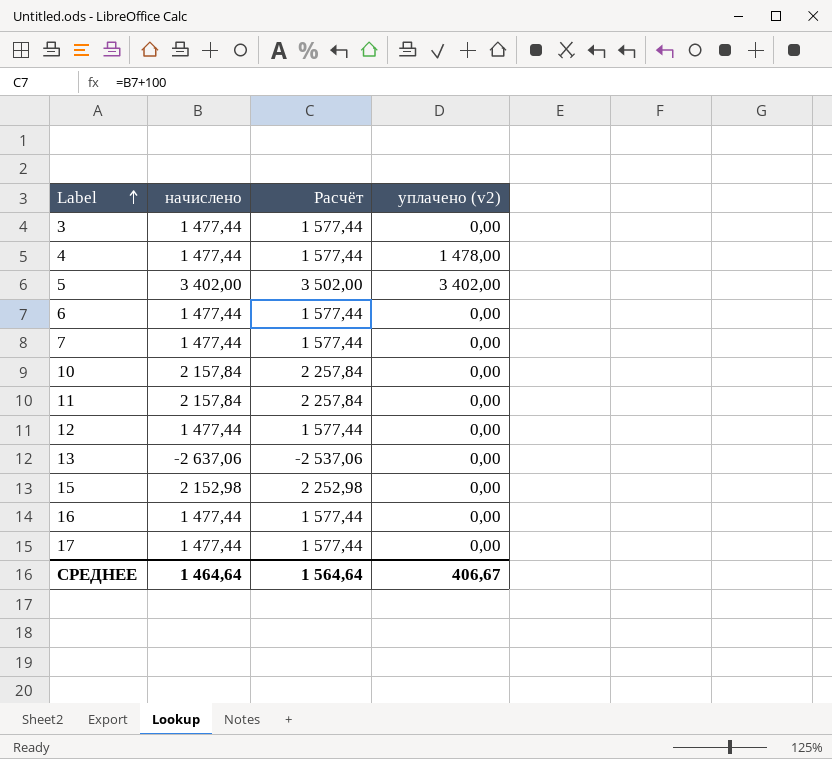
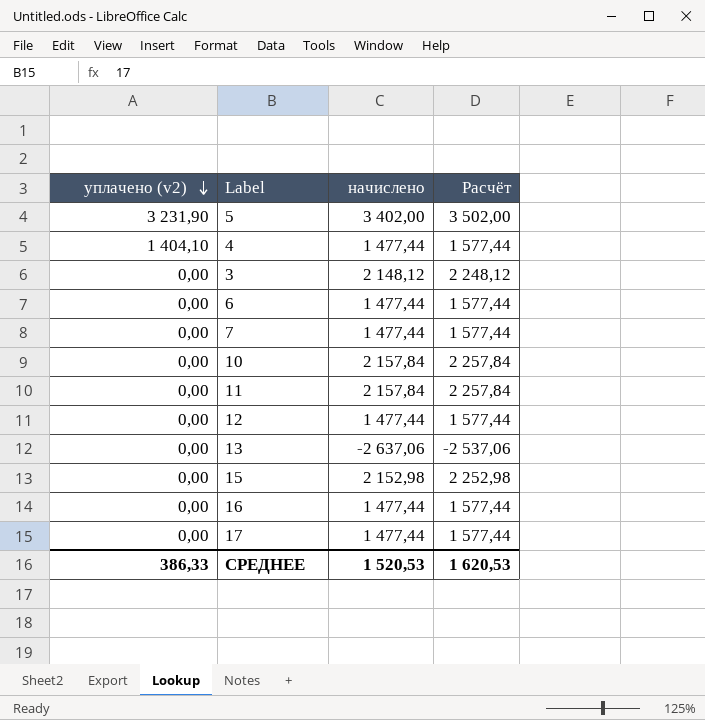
row order: Label ascending -> уплачено (v2) descending
column уплачено (v2) | position: 4 -> 1
5 | уплачено (v2): 3 402,00 -> 3 231,90
4 | уплачено (v2): 1 478,00 -> 1 404,10
3 | начислено: 1 477,44 -> 2 148,12
3 | Расчёт: 1 577,44 -> 2 248,12
СРЕДНЕЕ | уплачено (v2): 406,67 -> 386,33
СРЕДНЕЕ | начислено: 1 464,64 -> 1 520,53
СРЕДНЕЕ | Расчёт: 1 564,64 -> 1 620,53

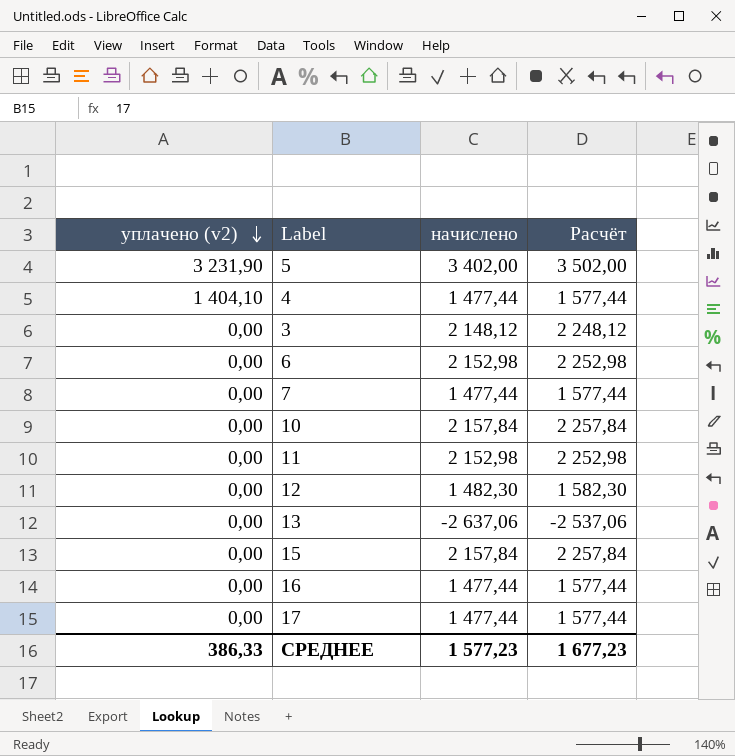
6 | начислено: 1 477,44 -> 2 152,98
6 | Расчёт: 1 577,44 -> 2 252,98
11 | начислено: 2 157,84 -> 2 152,98
11 | Расчёт: 2 257,84 -> 2 252,98
12 | начислено: 1 477,44 -> 1 482,30
12 | Расчёт: 1 577,44 -> 1 582,30
15 | начислено: 2 152,98 -> 2 157,84
15 | Расчёт: 2 252,98 -> 2 257,84
СРЕДНЕЕ | начислено: 1 520,53 -> 1 577,23
СРЕДНЕЕ | Расчёт: 1 620,53 -> 1 677,23

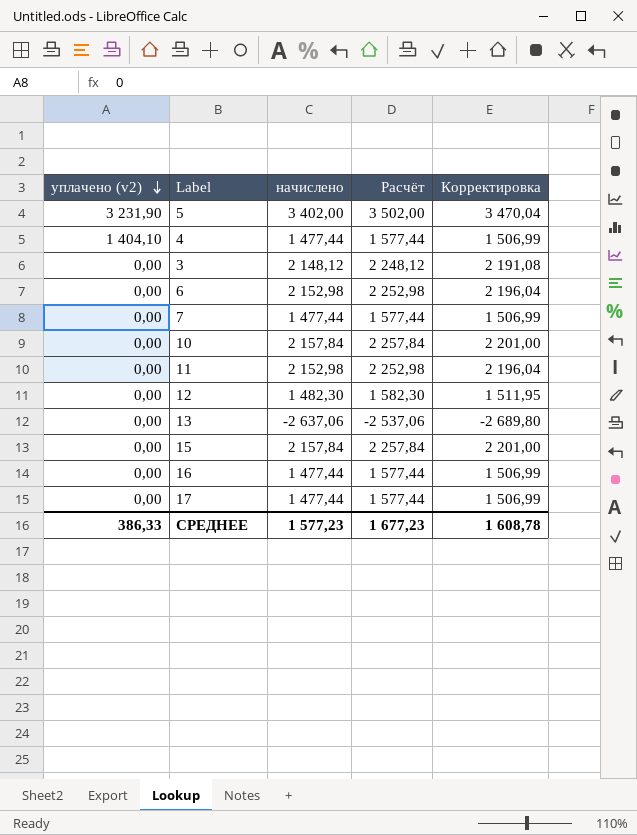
column Корректировка | formula: none -> [начислено] * 1,02

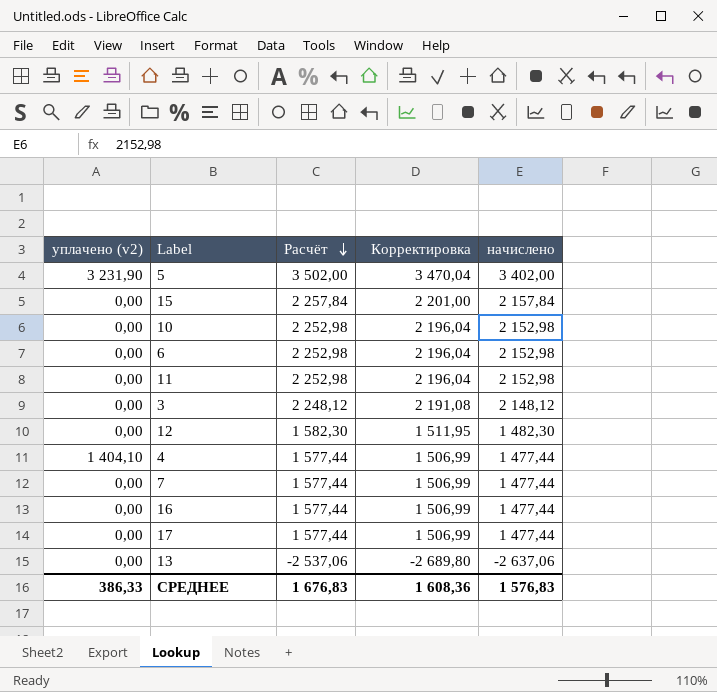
row order: уплачено (v2) descending -> Расчёт descending
column начислено | position: 3 -> 5
10 | Расчёт: 2 257,84 -> 2 252,98
10 | Корректировка: 2 201,00 -> 2 196,04
10 | начислено: 2 157,84 -> 2 152,98
СРЕДНЕЕ | Расчёт: 1 677,23 -> 1 676,83
СРЕДНЕЕ | Корректировка: 1 608,78 -> 1 608,36
СРЕДНЕЕ | начислено: 1 577,23 -> 1 576,83

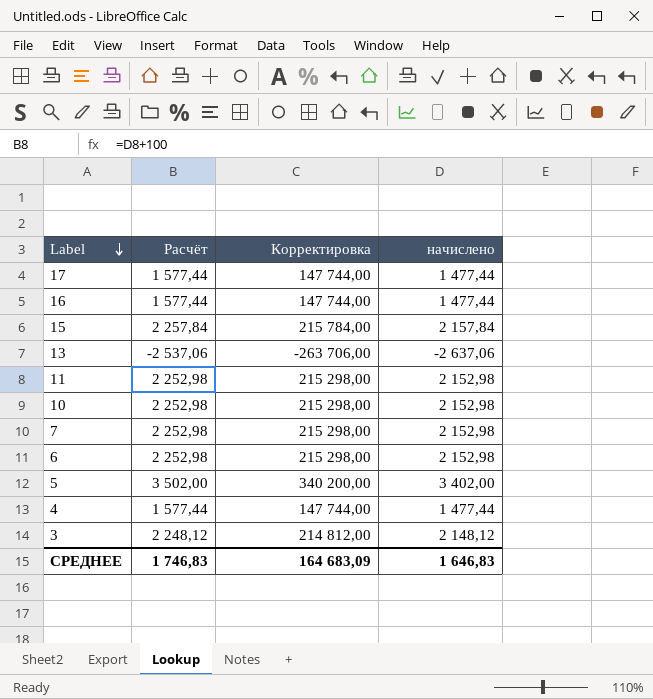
row order: Расчёт descending -> Label descending
column уплачено (v2) | position: 1 -> none
column Корректировка | formula: [начислено] * 1,02 -> [начислено] * 100
row 12: 0,00 | 1 582,30 | 1 511,95 | 1 482,30 -> none
7 | Расчёт: 1 577,44 -> 2 252,98
7 | начислено: 1 477,44 -> 2 152,98
СРЕДНЕЕ | Расчёт: 1 676,83 -> 1 746,83
СРЕДНЕЕ | Корректировка: 1 608,36 -> 164 683,09
СРЕДНЕЕ | начислено: 1 576,83 -> 1 646,83

